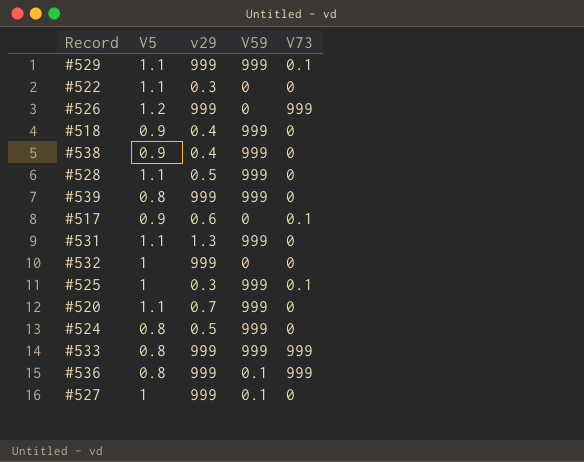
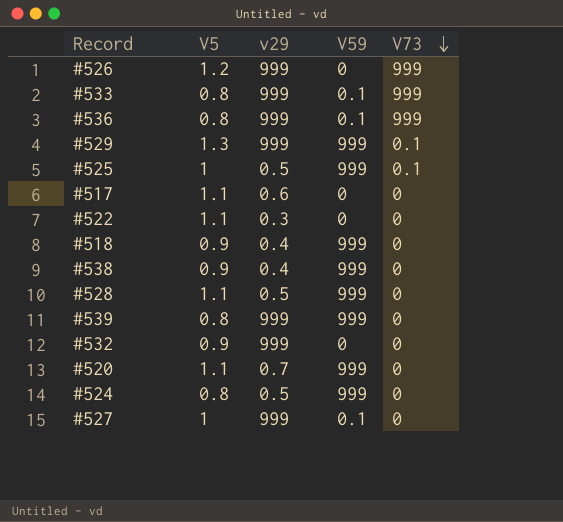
row order: none -> V73 descending
row #531: 1.1 | 1.3 | 999 | 0 -> none
#533 | V59: 999 -> 0.1
#529 | V5: 1.1 -> 1.3
#525 | v29: 0.3 -> 0.5
#517 | V5: 0.9 -> 1.1
#517 | V73: 0.1 -> 0
#532 | V5: 1 -> 0.9

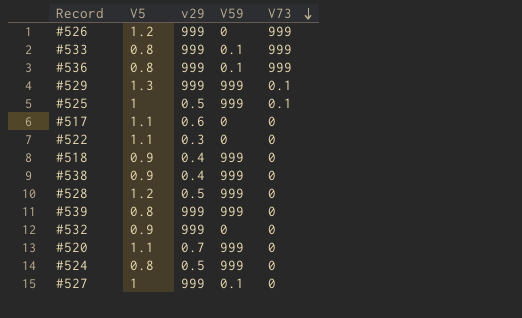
#528 | V5: 1.1 -> 1.2

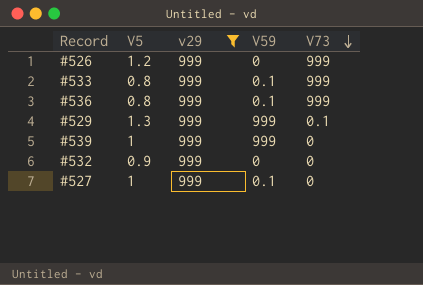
filter: none -> v29 = 999
#539 | V5: 0.8 -> 1

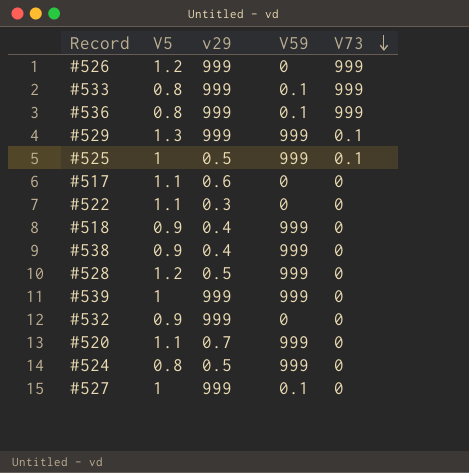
filter: v29 = 999 -> none

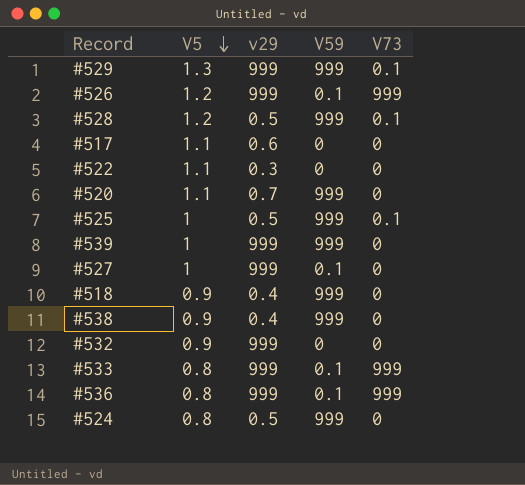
row order: V73 descending -> V5 descending
#526 | V59: 0 -> 0.1
#528 | V73: 0 -> 0.1

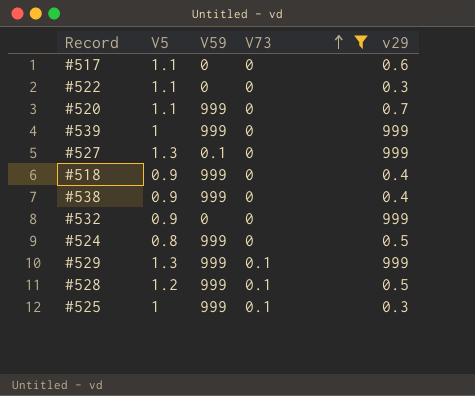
filter: none -> V73 != 999
row order: V5 descending -> V73 ascending
column v29 | position: 3 -> 5
#527 | V5: 1 -> 1.3
#525 | v29: 0.5 -> 0.3

